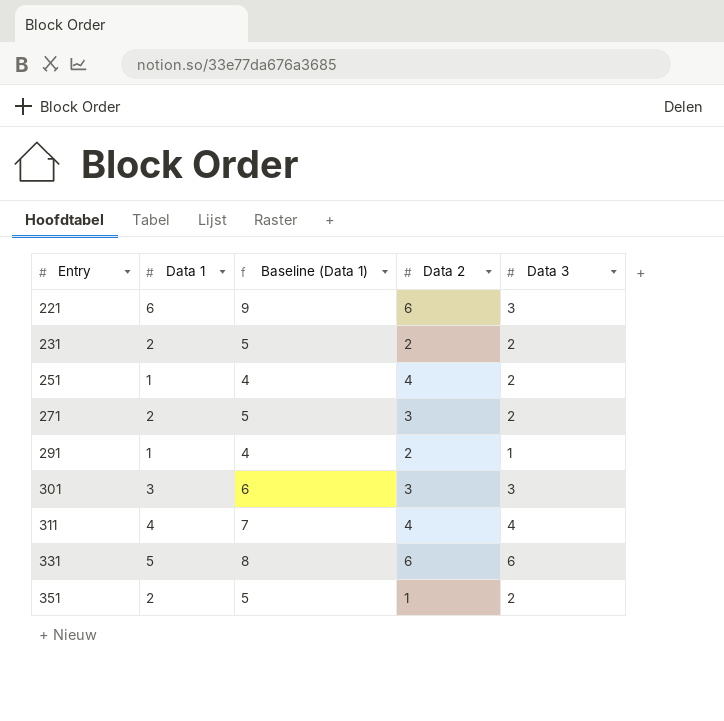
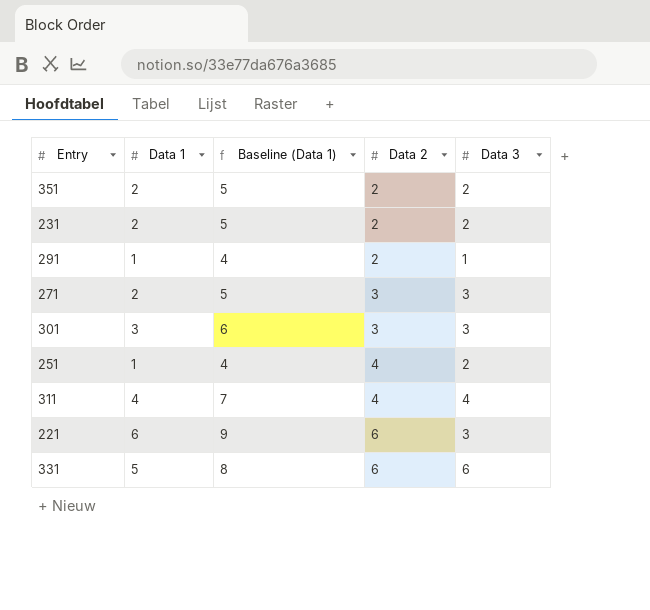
row order: Entry ascending -> Data 2 ascending
351 | Data 2: 1 -> 2
271 | Data 3: 2 -> 3

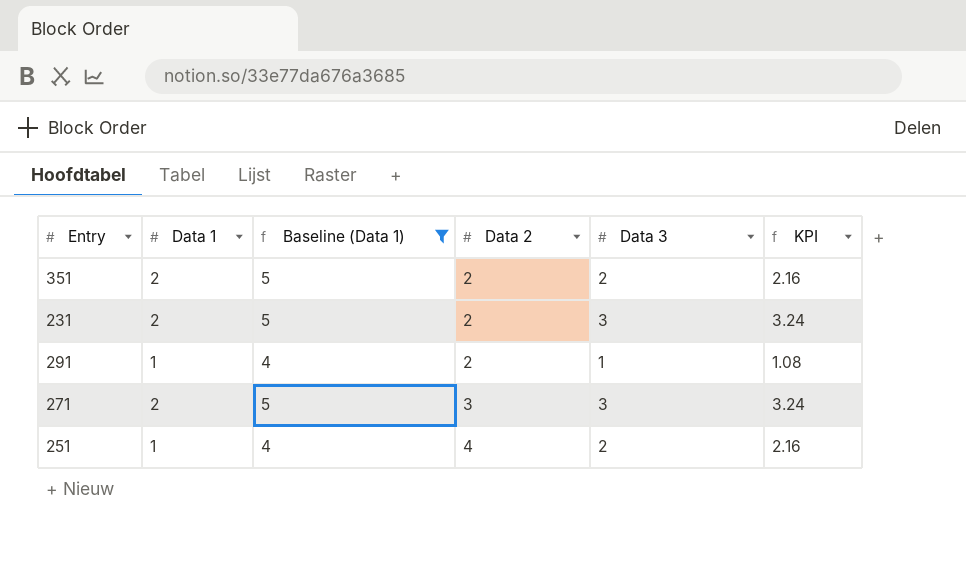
filter: none -> Baseline (Data 1) <= 5
column KPI | formula: none -> [Data 3] * 1.08
231 | Data 3: 2 -> 3

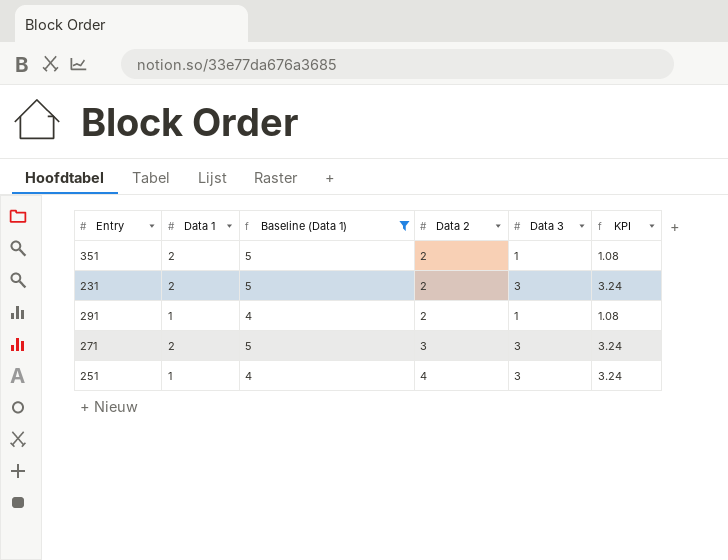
351 | Data 3: 2 -> 1
351 | KPI: 2.16 -> 1.08
251 | Data 3: 2 -> 3
251 | KPI: 2.16 -> 3.24

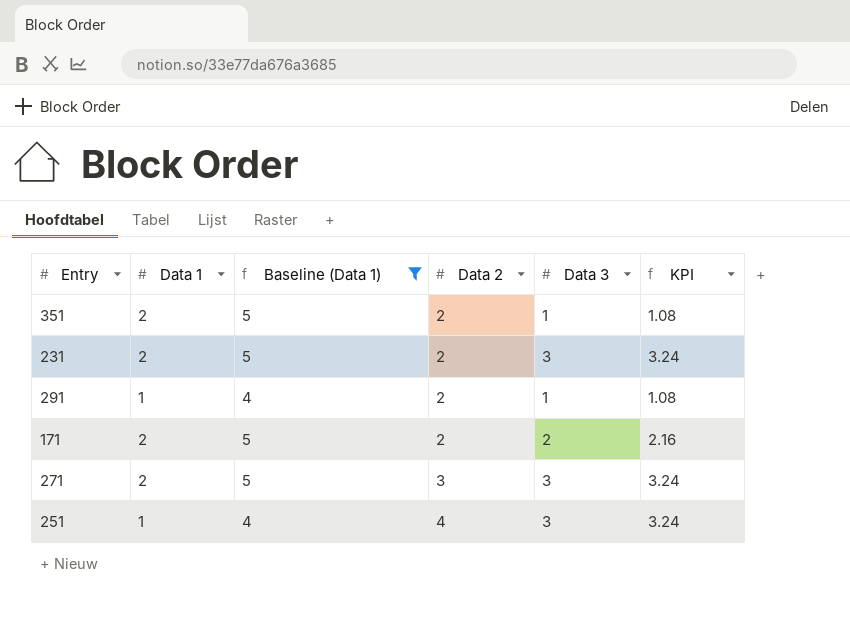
row 171: none -> 2 | 5 | 2 | 2 | 2.16

